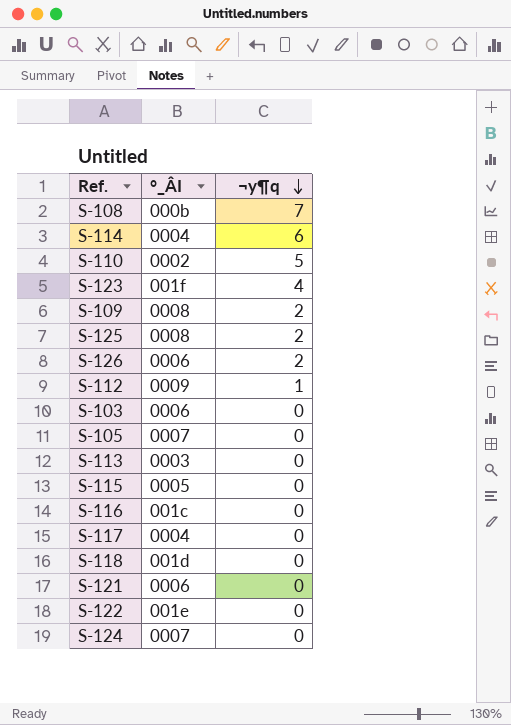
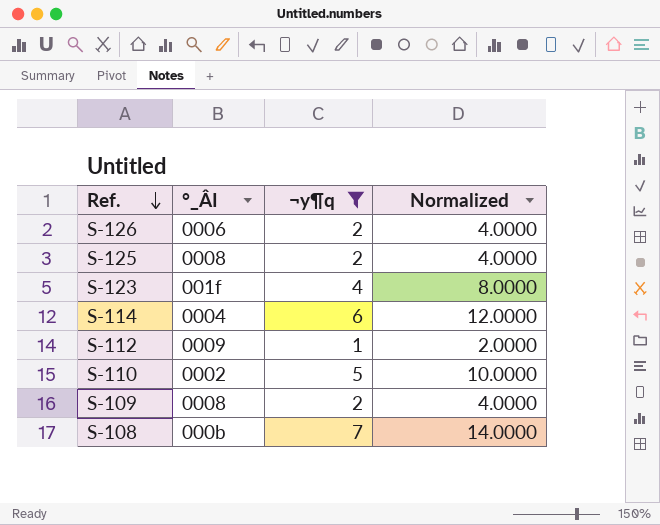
filter: none -> ¬y¶q != 0
row order: ¬y¶q descending -> Ref. descending
column Normalized | formula: none -> [¬y¶q] * 2

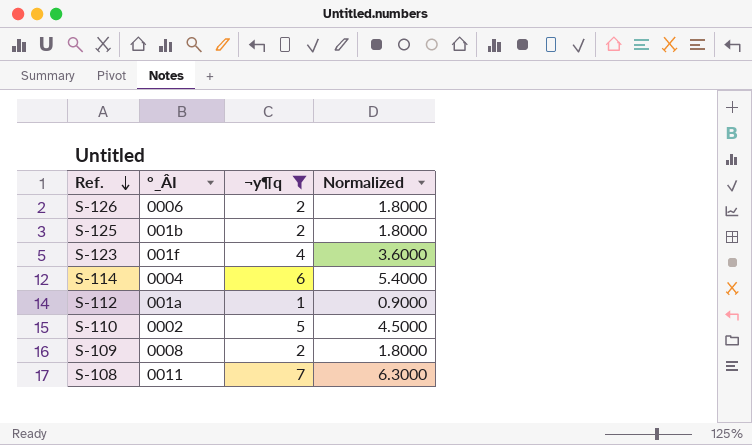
column Normalized | formula: [¬y¶q] * 2 -> [¬y¶q] * 0.9
S-125 | °_ÂI: 0008 -> 001b
S-112 | °_ÂI: 0009 -> 001a
S-108 | °_ÂI: 000b -> 0011

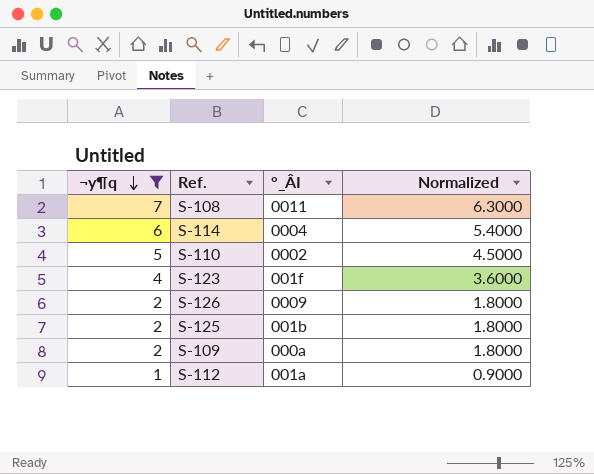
row order: Ref. descending -> ¬y¶q descending
column ¬y¶q | position: 3 -> 1
S-126 | °_ÂI: 0006 -> 0009
S-109 | °_ÂI: 0008 -> 000a

